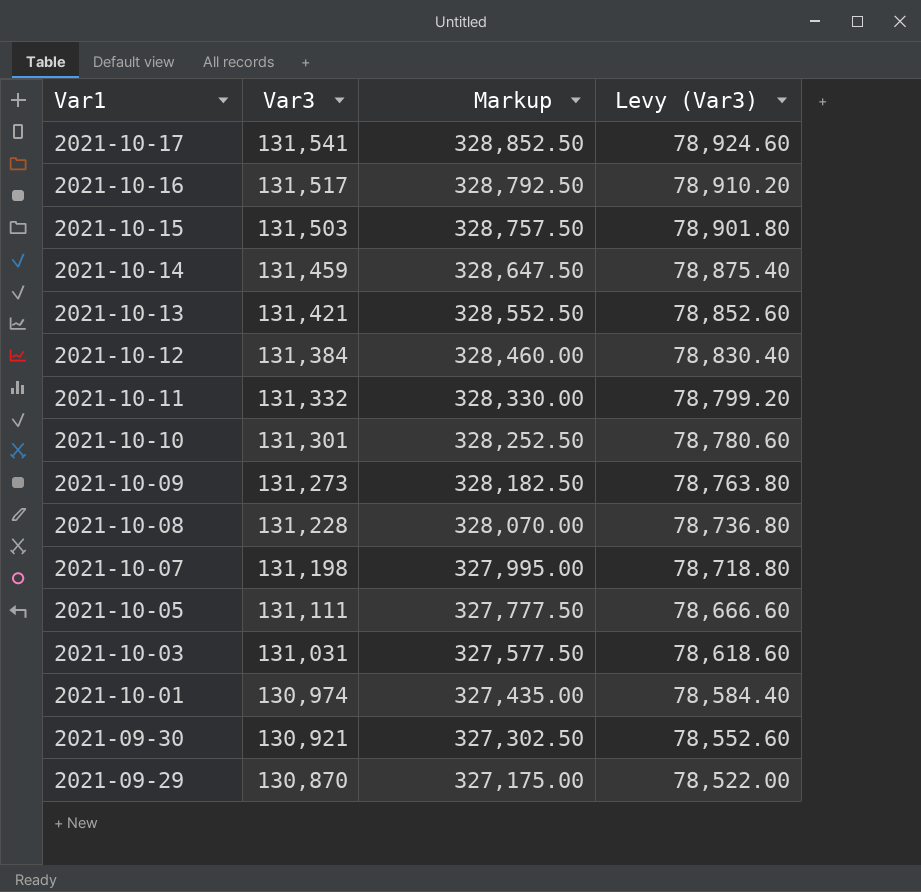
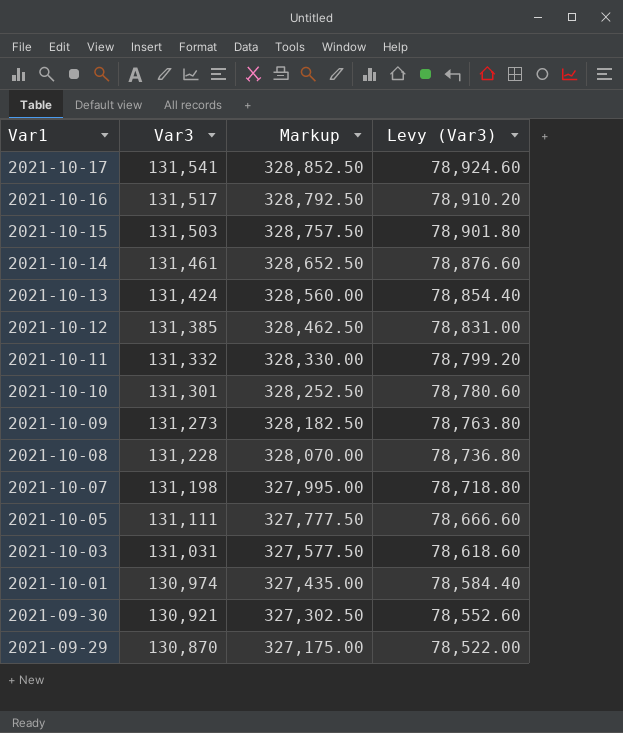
2021-10-14 | Var3: 131,459 -> 131,461
2021-10-14 | Markup: 328,647.50 -> 328,652.50
2021-10-14 | Levy (Var3): 78,875.40 -> 78,876.60
2021-10-13 | Var3: 131,421 -> 131,424
2021-10-13 | Markup: 328,552.50 -> 328,560.00
2021-10-13 | Levy (Var3): 78,852.60 -> 78,854.40
2021-10-12 | Var3: 131,384 -> 131,385
2021-10-12 | Markup: 328,460.00 -> 328,462.50
2021-10-12 | Levy (Var3): 78,830.40 -> 78,831.00

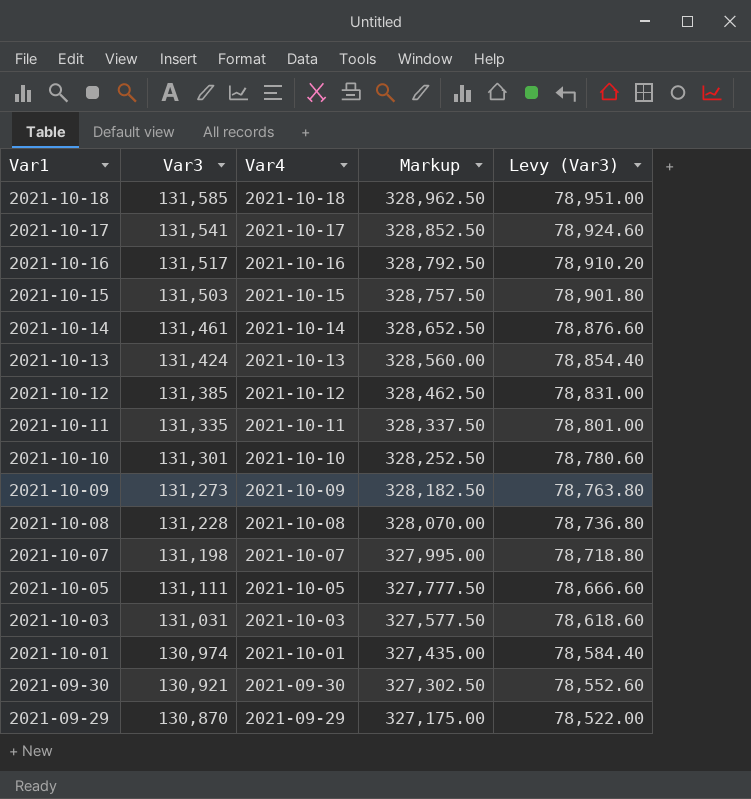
column Var4 | position: none -> 3
row 2021-10-18: none -> 131,585 | 2021-10-18 | 328,962.50 | 78,951.00
2021-10-11 | Var3: 131,332 -> 131,335
2021-10-11 | Markup: 328,330.00 -> 328,337.50
2021-10-11 | Levy (Var3): 78,799.20 -> 78,801.00

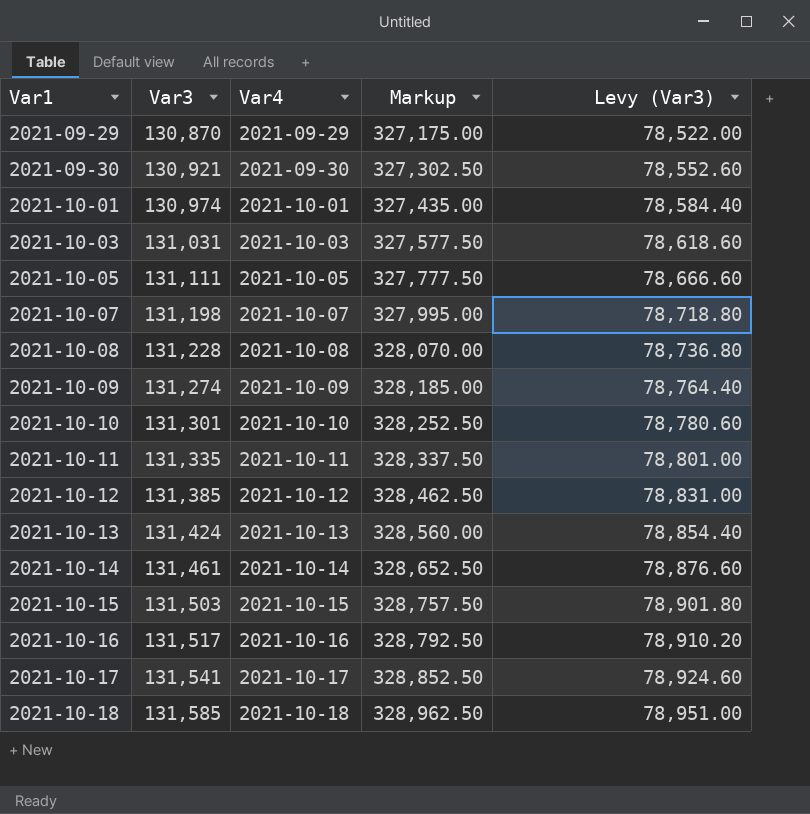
row order: Var1 descending -> Var1 ascending
2021-10-09 | Var3: 131,273 -> 131,274
2021-10-09 | Markup: 328,182.50 -> 328,185.00
2021-10-09 | Levy (Var3): 78,763.80 -> 78,764.40

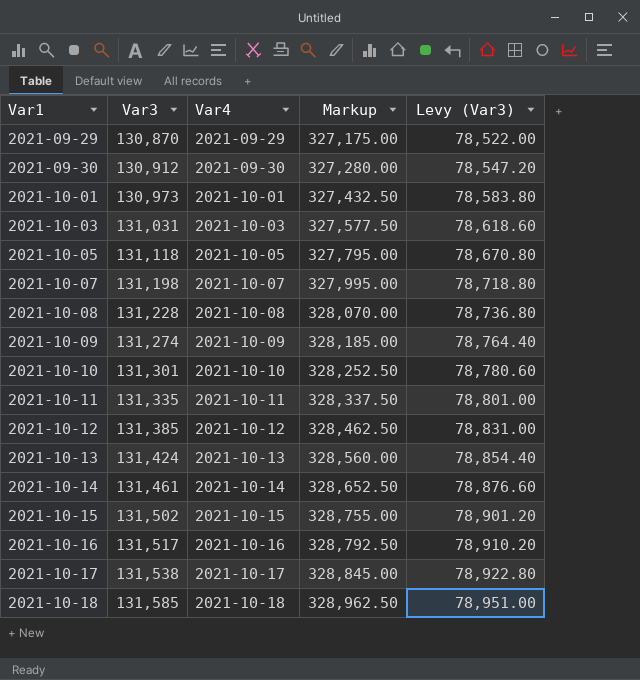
2021-09-30 | Var3: 130,921 -> 130,912
2021-09-30 | Markup: 327,302.50 -> 327,280.00
2021-09-30 | Levy (Var3): 78,552.60 -> 78,547.20
2021-10-01 | Var3: 130,974 -> 130,973
2021-10-01 | Markup: 327,435.00 -> 327,432.50
2021-10-01 | Levy (Var3): 78,584.40 -> 78,583.80
2021-10-05 | Var3: 131,111 -> 131,118
2021-10-05 | Markup: 327,777.50 -> 327,795.00
2021-10-05 | Levy (Var3): 78,666.60 -> 78,670.80
2021-10-15 | Var3: 131,503 -> 131,502
2021-10-15 | Markup: 328,757.50 -> 328,755.00
2021-10-15 | Levy (Var3): 78,901.80 -> 78,901.20
2021-10-17 | Var3: 131,541 -> 131,538
2021-10-17 | Markup: 328,852.50 -> 328,845.00
2021-10-17 | Levy (Var3): 78,924.60 -> 78,922.80

